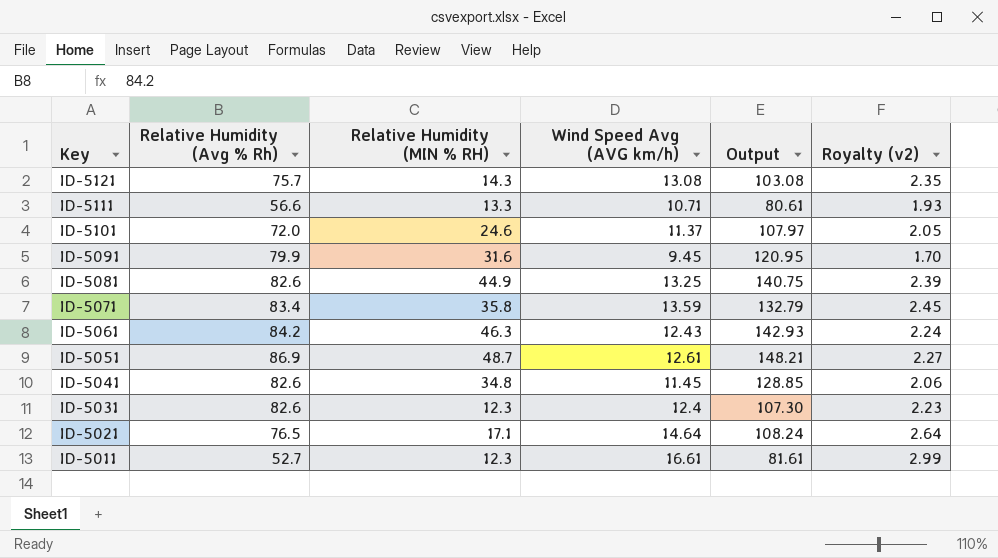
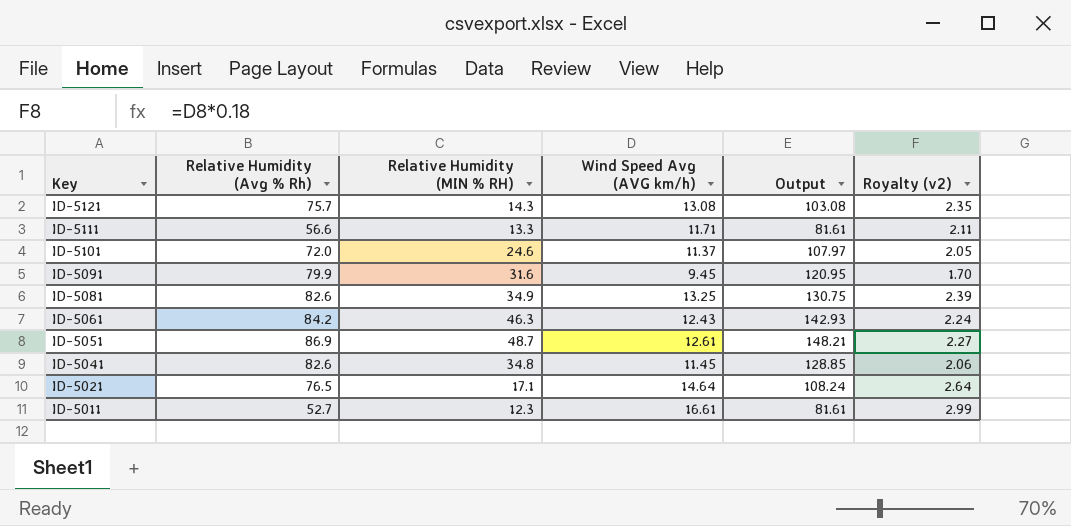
row ID-5071: 83.4 | 35.8 | 13.59 | 132.79 | 2.45 -> none
row ID-5031: 82.6 | 12.3 | 12.4 | 107.30 | 2.23 -> none
ID-5111 | Wind Speed Avg (AVG km/h): 10.71 -> 11.71
ID-5111 | Output: 80.61 -> 81.61
ID-5111 | Royalty (v2): 1.93 -> 2.11
ID-5081 | Relative Humidity (MIN % RH): 44.9 -> 34.9
ID-5081 | Output: 140.75 -> 130.75

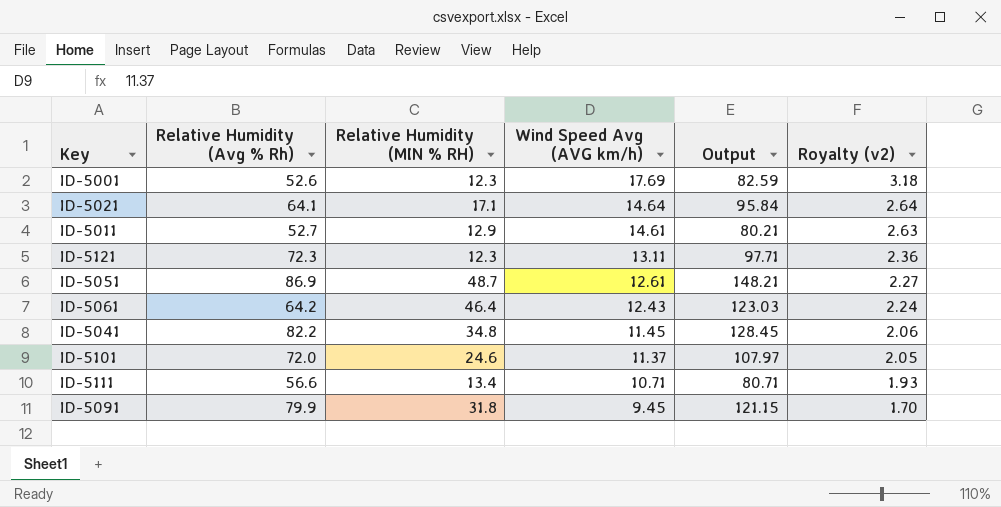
row order: Key descending -> Wind Speed Avg (AVG km/h) descending
row ID-5081: 82.6 | 34.9 | 13.25 | 130.75 | 2.39 -> none
row ID-5001: none -> 52.6 | 12.3 | 17.69 | 82.59 | 3.18
ID-5021 | Relative Humidity (Avg % Rh): 76.5 -> 64.1
ID-5021 | Output: 108.24 -> 95.84
ID-5011 | Relative Humidity (MIN % RH): 12.3 -> 12.9
ID-5011 | Wind Speed Avg (AVG km/h): 16.61 -> 14.61
ID-5011 | Output: 81.61 -> 80.21
ID-5011 | Royalty (v2): 2.99 -> 2.63
ID-5121 | Relative Humidity (Avg % Rh): 75.7 -> 72.3
ID-5121 | Relative Humidity (MIN % RH): 14.3 -> 12.3
ID-5121 | Wind Speed Avg (AVG km/h): 13.08 -> 13.11
ID-5121 | Output: 103.08 -> 97.71
ID-5121 | Royalty (v2): 2.35 -> 2.36
ID-5061 | Relative Humidity (Avg % Rh): 84.2 -> 64.2
ID-5061 | Relative Humidity (MIN % RH): 46.3 -> 46.4
ID-5061 | Output: 142.93 -> 123.03
ID-5041 | Relative Humidity (Avg % Rh): 82.6 -> 82.2
ID-5041 | Output: 128.85 -> 128.45
ID-5111 | Relative Humidity (MIN % RH): 13.3 -> 13.4
ID-5111 | Wind Speed Avg (AVG km/h): 11.71 -> 10.71
ID-5111 | Output: 81.61 -> 80.71
ID-5111 | Royalty (v2): 2.11 -> 1.93
ID-5091 | Relative Humidity (MIN % RH): 31.6 -> 31.8
ID-5091 | Output: 120.95 -> 121.15

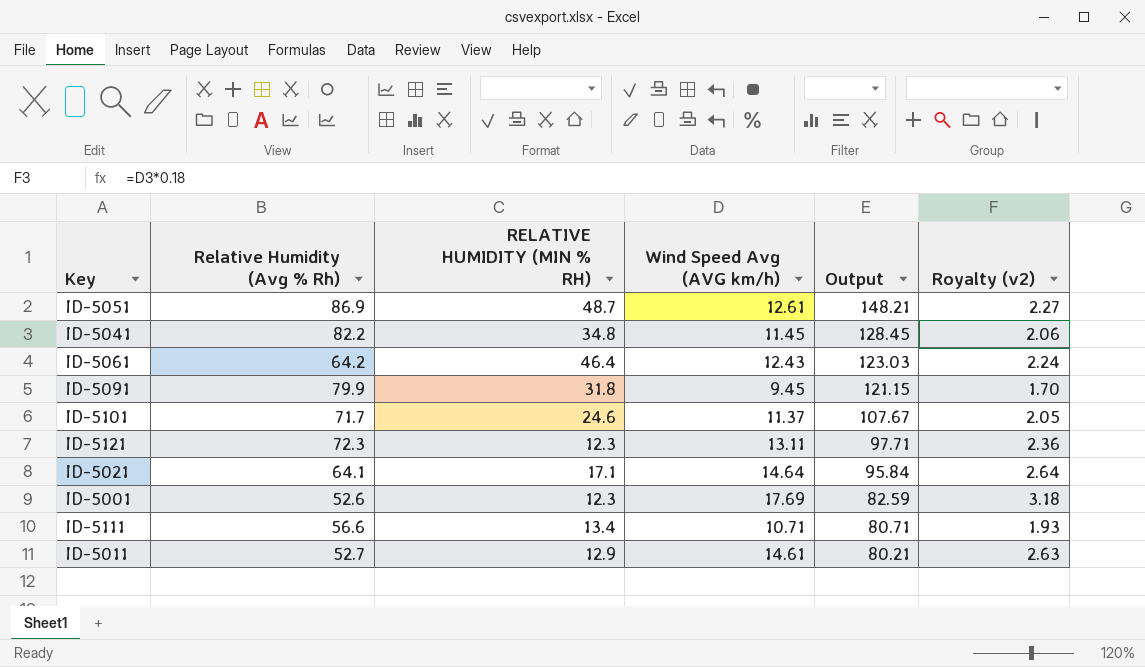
row order: Wind Speed Avg (AVG km/h) descending -> Output descending
column name: Relative Humidity (MIN % RH) -> RELATIVE HUMIDITY (MIN % RH)
ID-5101 | Relative Humidity (Avg % Rh): 72.0 -> 71.7
ID-5101 | Output: 107.97 -> 107.67

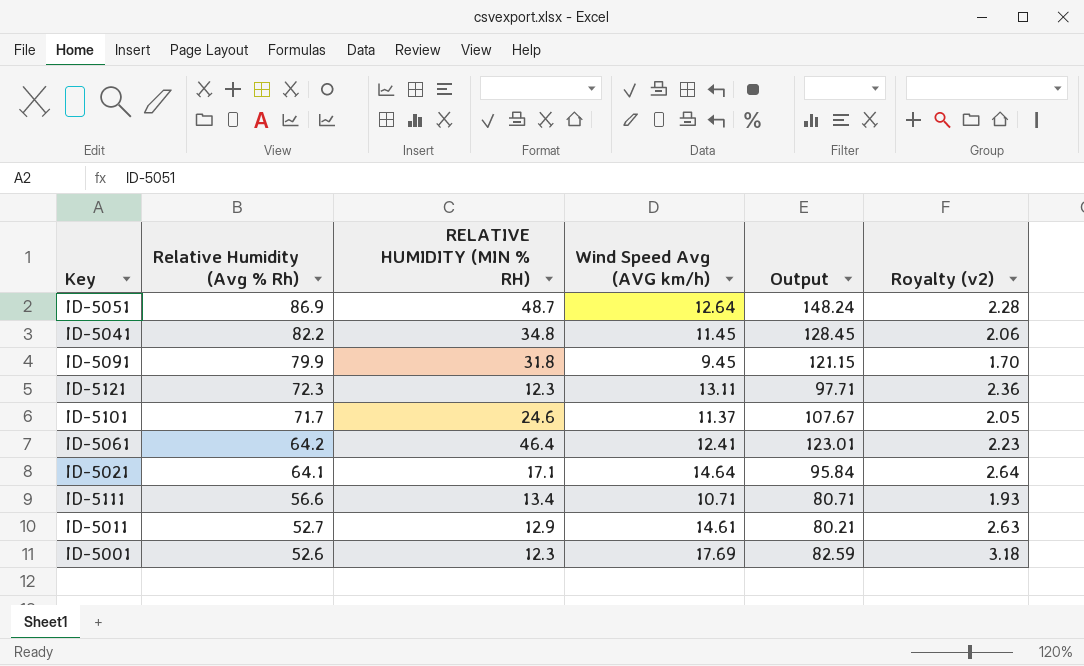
row order: Output descending -> Relative Humidity (Avg % Rh) descending
ID-5051 | Wind Speed Avg (AVG km/h): 12.61 -> 12.64
ID-5051 | Output: 148.21 -> 148.24
ID-5051 | Royalty (v2): 2.27 -> 2.28
ID-5061 | Wind Speed Avg (AVG km/h): 12.43 -> 12.41
ID-5061 | Output: 123.03 -> 123.01
ID-5061 | Royalty (v2): 2.24 -> 2.23

